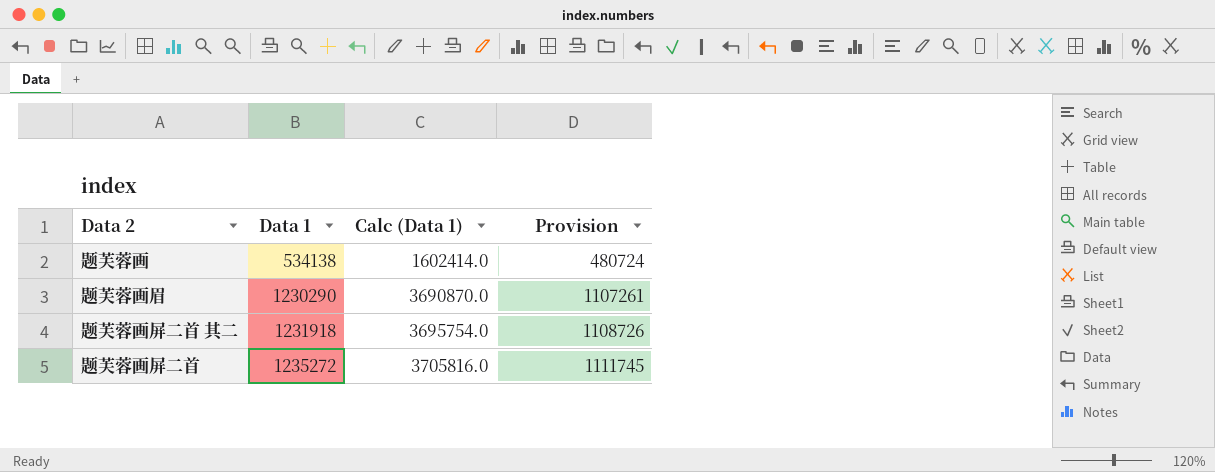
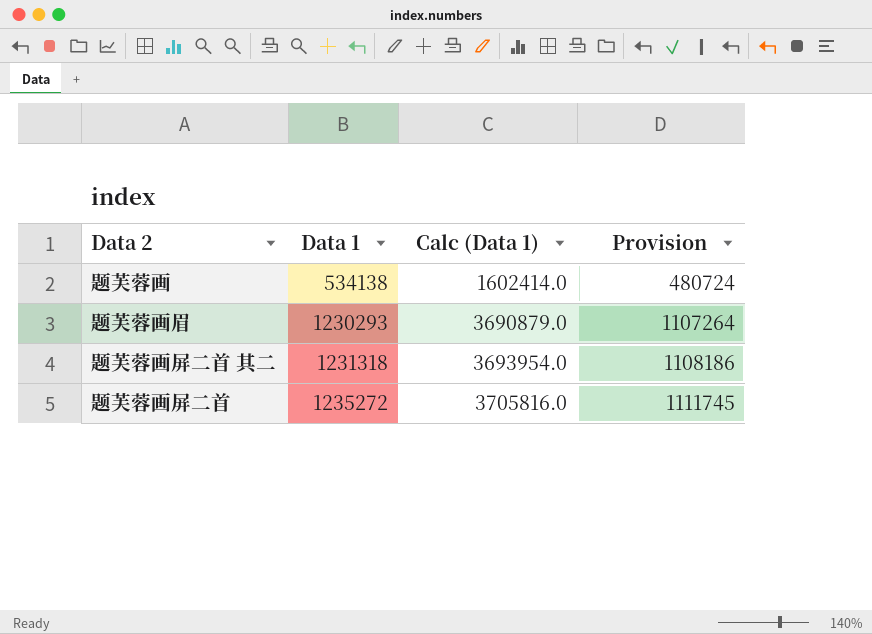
题芙蓉画眉 | Data 1: 1230290 -> 1230293
题芙蓉画眉 | Calc (Data 1): 3690870.0 -> 3690879.0
题芙蓉画眉 | Provision: 1107261 -> 1107264
题芙蓉画屏二首 其二 | Data 1: 1231918 -> 1231318
题芙蓉画屏二首 其二 | Calc (Data 1): 3695754.0 -> 3693954.0
题芙蓉画屏二首 其二 | Provision: 1108726 -> 1108186

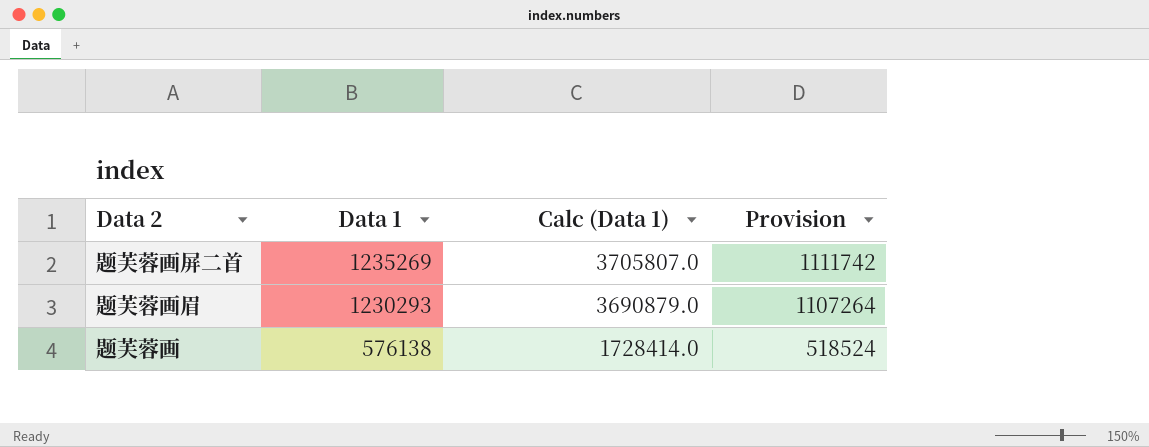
row order: Data 1 ascending -> Data 1 descending
row 题芙蓉画屏二首 其二: 1231318 | 3693954.0 | 1108186 -> none
题芙蓉画屏二首 | Data 1: 1235272 -> 1235269
题芙蓉画屏二首 | Calc (Data 1): 3705816.0 -> 3705807.0
题芙蓉画屏二首 | Provision: 1111745 -> 1111742
题芙蓉画 | Data 1: 534138 -> 576138
题芙蓉画 | Calc (Data 1): 1602414.0 -> 1728414.0
题芙蓉画 | Provision: 480724 -> 518524

